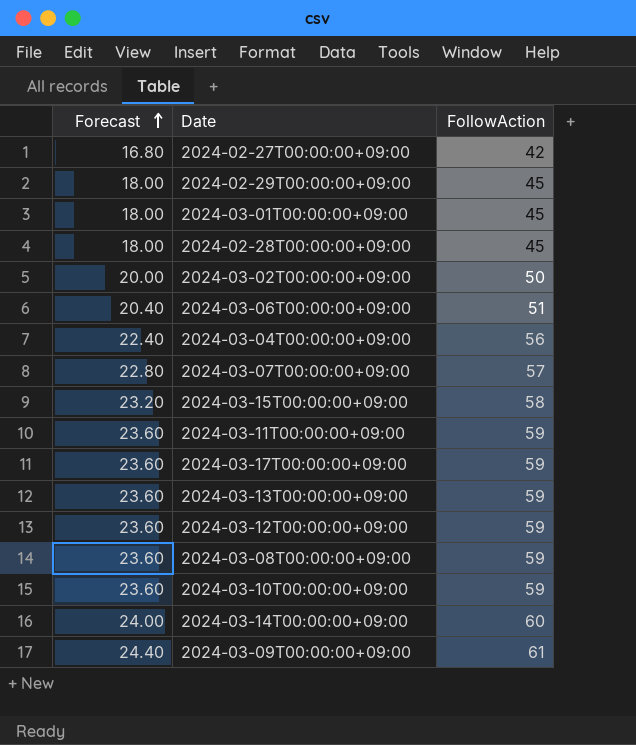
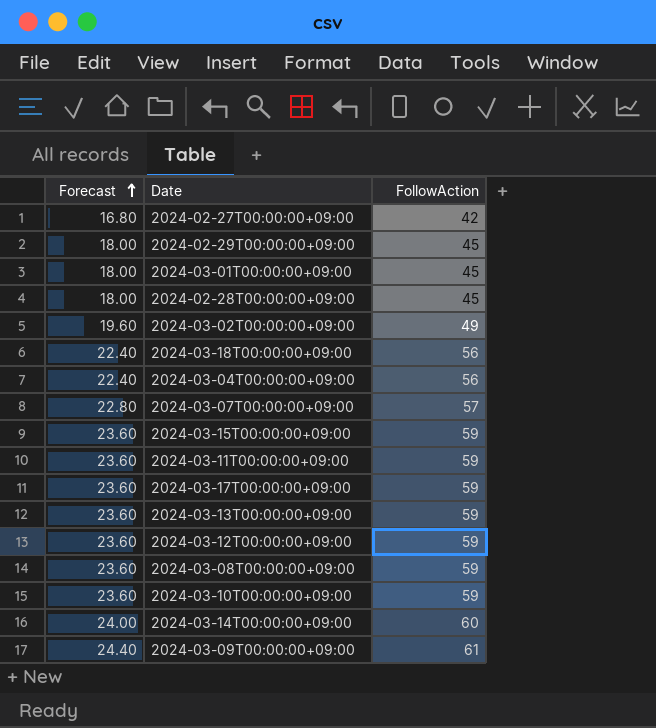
row 2024-03-06T00:00:00+09:00: 20.40 | 51 -> none
2024-03-02T00:00:00+09:00 | Forecast: 20.00 -> 19.60
2024-03-02T00:00:00+09:00 | FollowAction: 50 -> 49
row 2024-03-18T00:00:00+09:00: none -> 22.40 | 56
2024-03-15T00:00:00+09:00 | Forecast: 23.20 -> 23.60
2024-03-15T00:00:00+09:00 | FollowAction: 58 -> 59

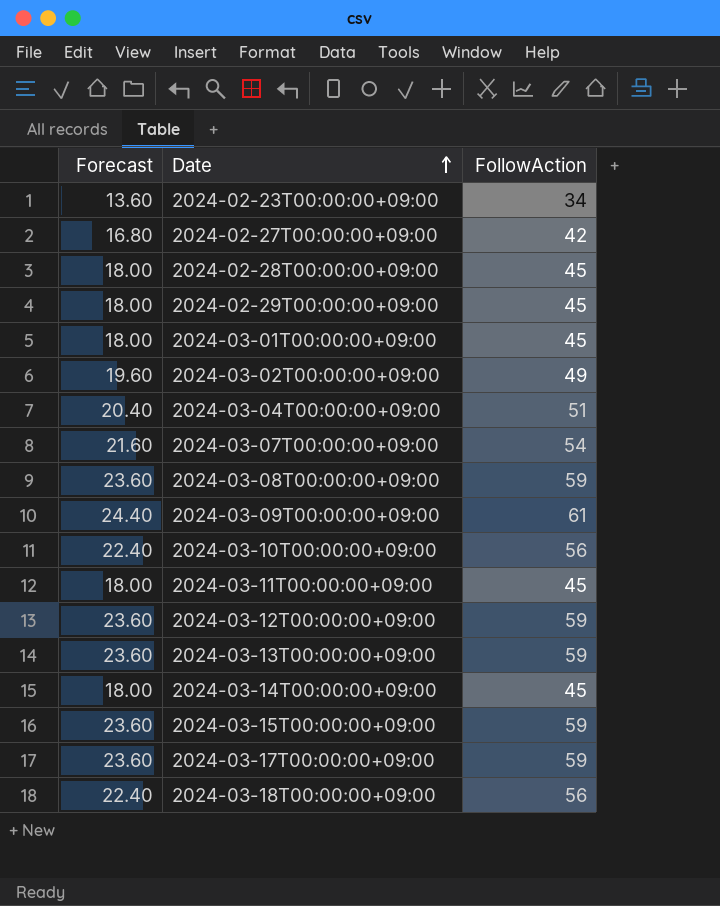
row order: Forecast ascending -> Date ascending
row 2024-02-23T00:00:00+09:00: none -> 13.60 | 34
2024-03-04T00:00:00+09:00 | Forecast: 22.40 -> 20.40
2024-03-04T00:00:00+09:00 | FollowAction: 56 -> 51
2024-03-07T00:00:00+09:00 | Forecast: 22.80 -> 21.60
2024-03-07T00:00:00+09:00 | FollowAction: 57 -> 54
2024-03-10T00:00:00+09:00 | Forecast: 23.60 -> 22.40
2024-03-10T00:00:00+09:00 | FollowAction: 59 -> 56
2024-03-11T00:00:00+09:00 | Forecast: 23.60 -> 18.00
2024-03-11T00:00:00+09:00 | FollowAction: 59 -> 45
2024-03-14T00:00:00+09:00 | Forecast: 24.00 -> 18.00
2024-03-14T00:00:00+09:00 | FollowAction: 60 -> 45

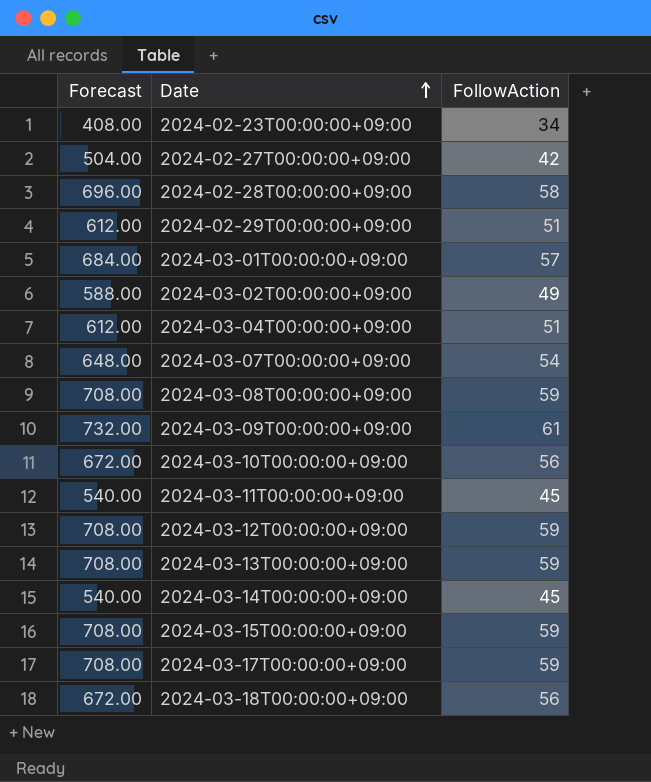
column Forecast | formula: [FollowAction] * 0.4 -> [FollowAction] * 12
2024-02-28T00:00:00+09:00 | FollowAction: 45 -> 58
2024-02-29T00:00:00+09:00 | FollowAction: 45 -> 51
2024-03-01T00:00:00+09:00 | FollowAction: 45 -> 57

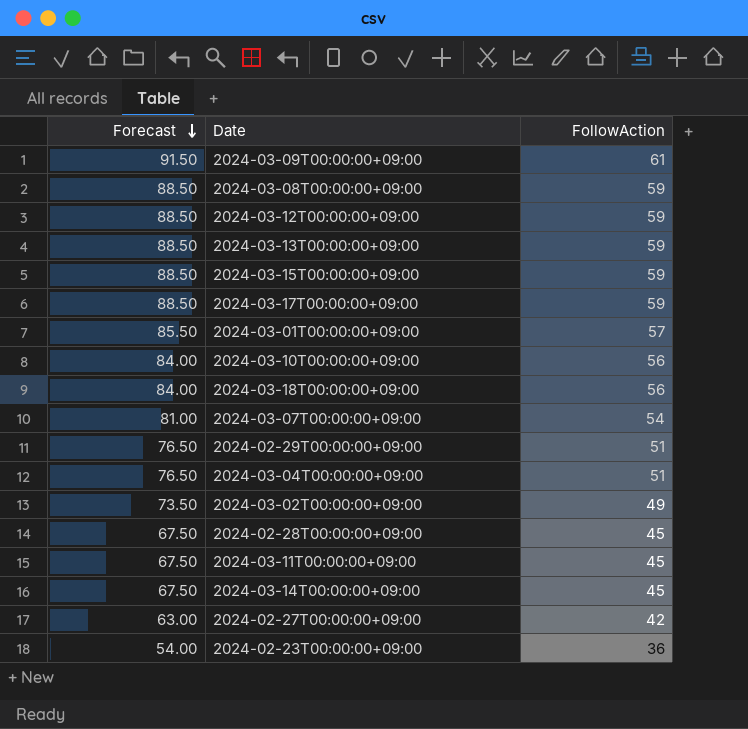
row order: Date ascending -> Forecast descending
column Forecast | formula: [FollowAction] * 12 -> [FollowAction] * 1.5
2024-02-28T00:00:00+09:00 | FollowAction: 58 -> 45
2024-02-23T00:00:00+09:00 | FollowAction: 34 -> 36

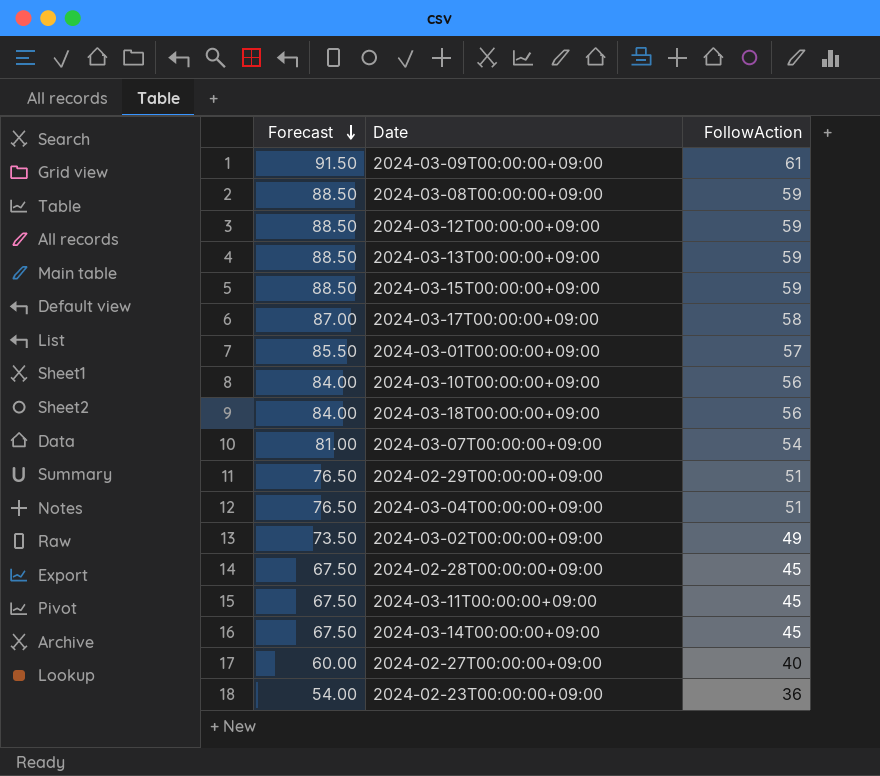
2024-03-17T00:00:00+09:00 | Forecast: 88.50 -> 87.00
2024-03-17T00:00:00+09:00 | FollowAction: 59 -> 58
2024-02-27T00:00:00+09:00 | Forecast: 63.00 -> 60.00
2024-02-27T00:00:00+09:00 | FollowAction: 42 -> 40

